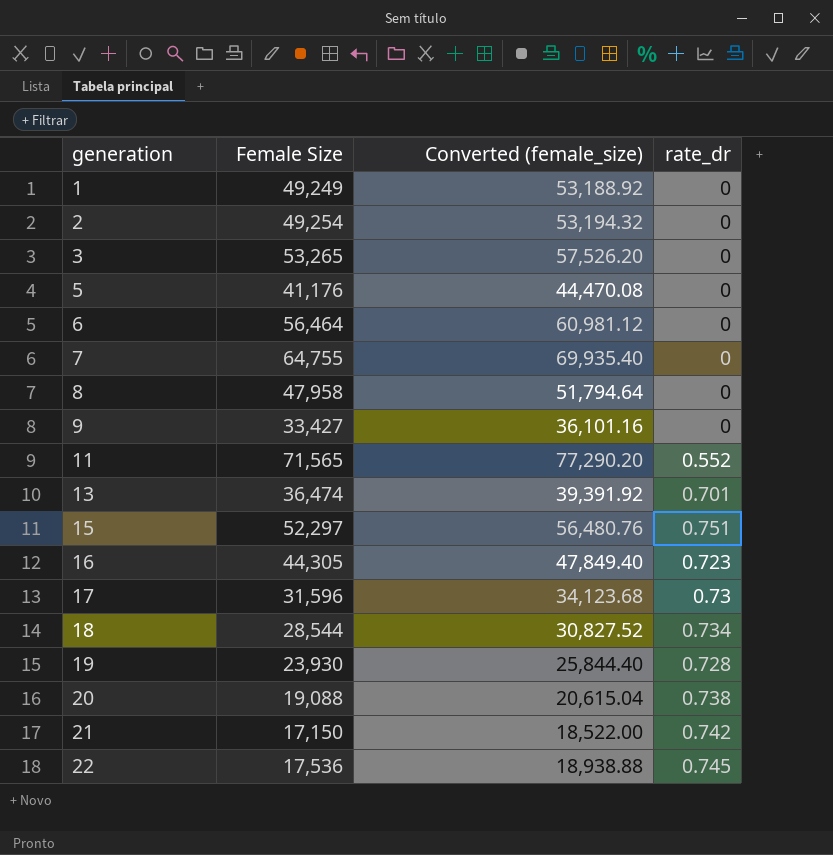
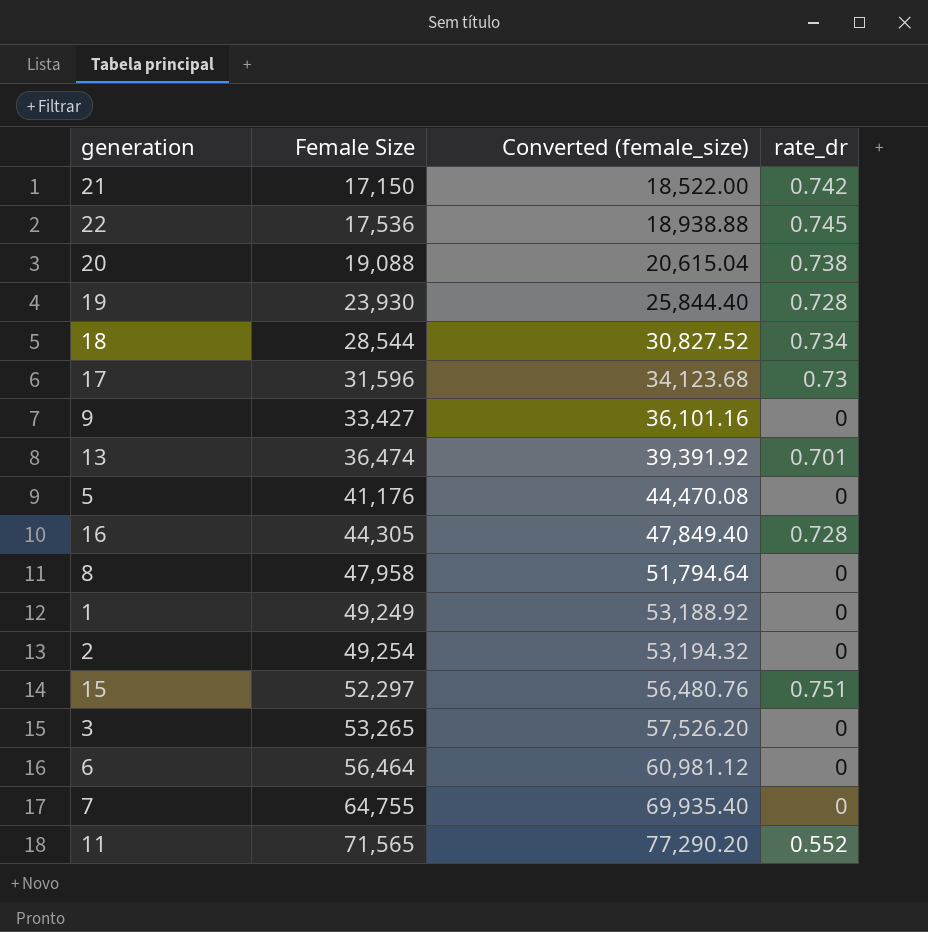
row order: generation ascending -> Female Size ascending
16 | rate_dr: 0.723 -> 0.728

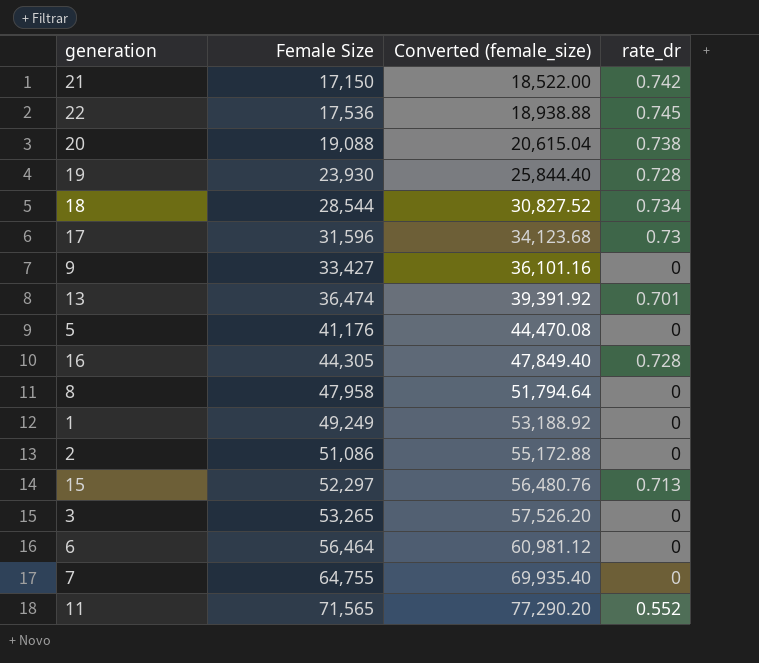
2 | Female Size: 49,254 -> 51,086
2 | Converted (female_size): 53,194.32 -> 55,172.88
15 | rate_dr: 0.751 -> 0.713

